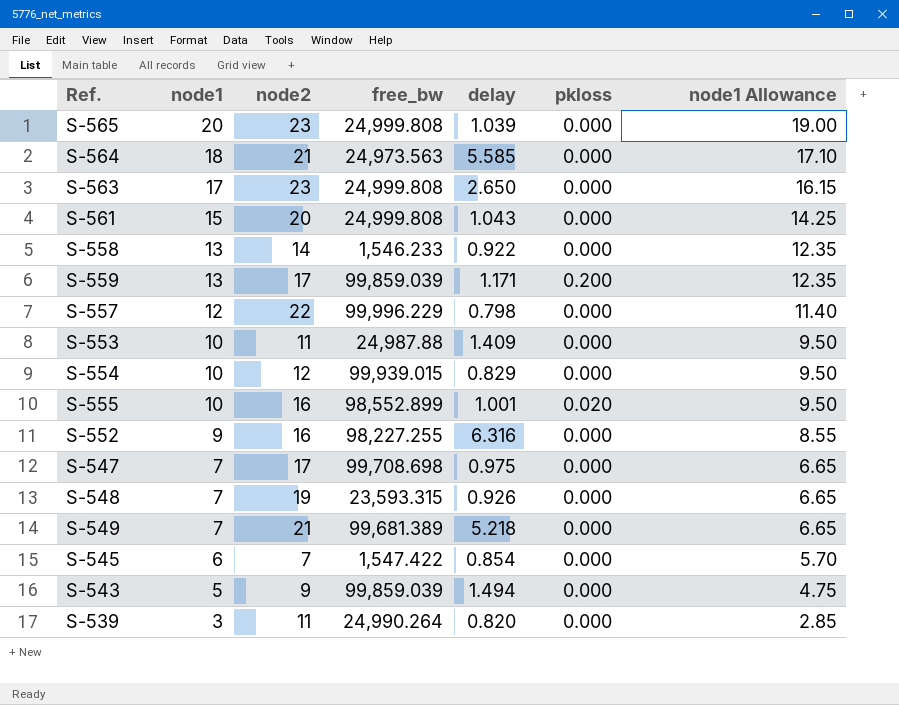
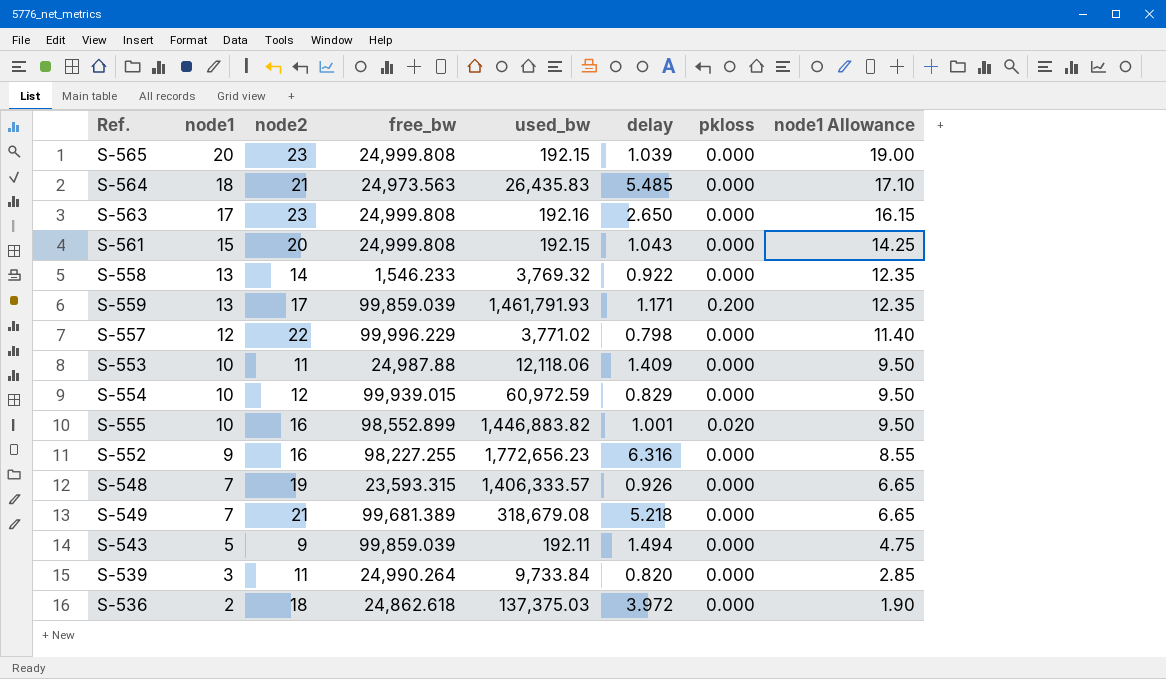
column used_bw | position: none -> 5
row S-547: 7 | 17 | 99,708.698 | 0.975 | 0.000 | 6.65 -> none
row S-545: 6 | 7 | 1,547.422 | 0.854 | 0.000 | 5.70 -> none
S-564 | delay: 5.585 -> 5.485
row S-536: none -> 2 | 18 | 24,862.618 | 137,375.03 | 3.972 | 0.000 | 1.90

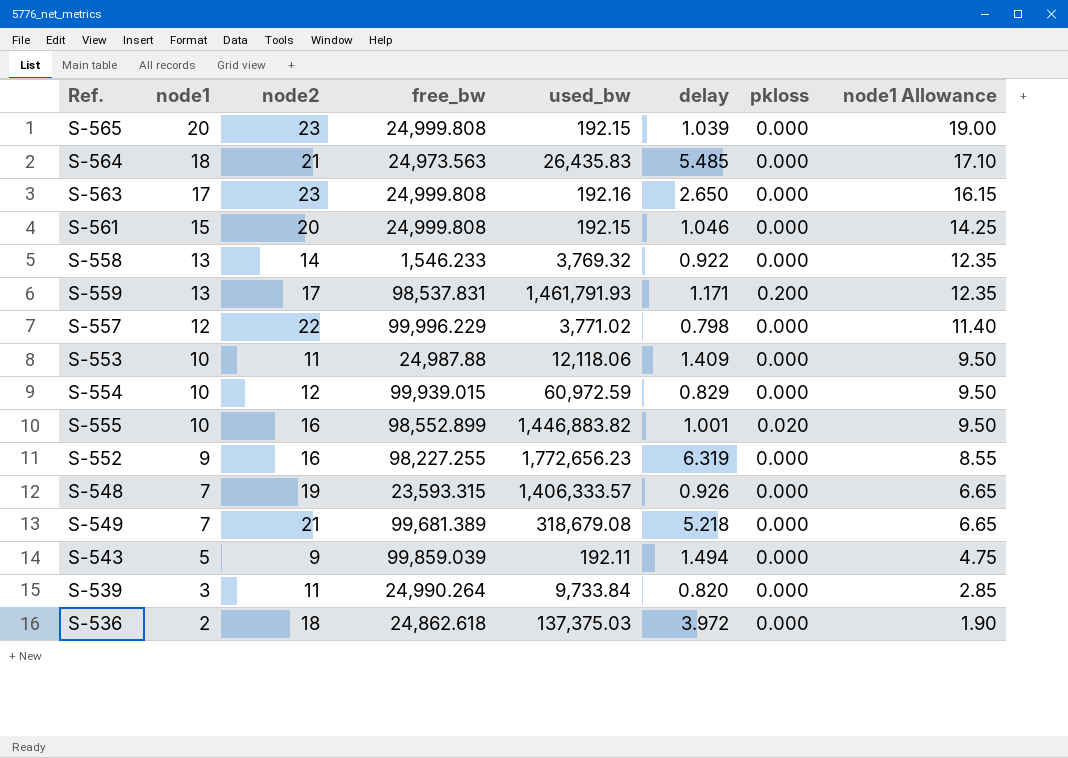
S-561 | delay: 1.043 -> 1.046
S-559 | free_bw: 99,859.039 -> 98,537.831
S-552 | delay: 6.316 -> 6.319

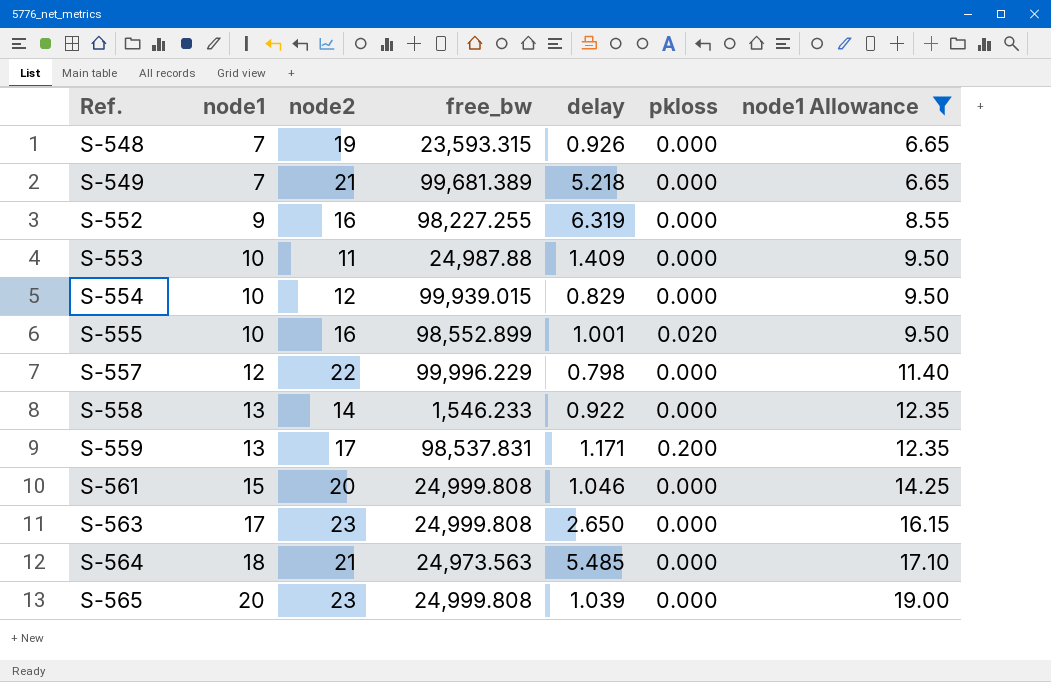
filter: none -> node1 Allowance >= 6.65
row order: node1 descending -> Ref. ascending
column used_bw | position: 5 -> none

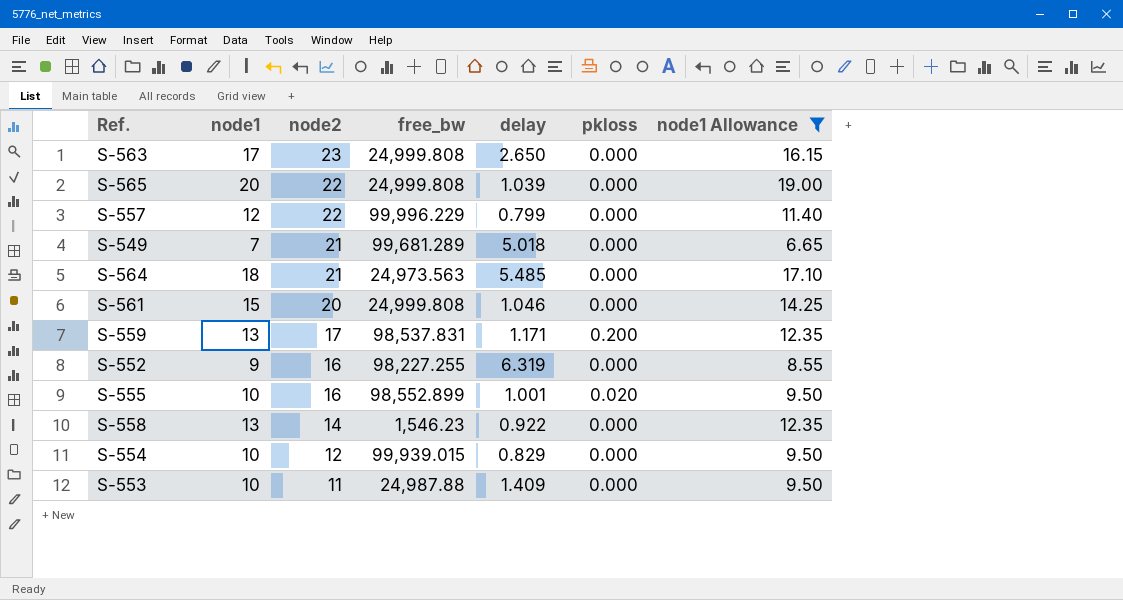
row order: Ref. ascending -> node2 descending
row S-548: 7 | 19 | 23,593.315 | 0.926 | 0.000 | 6.65 -> none
S-565 | node2: 23 -> 22
S-557 | delay: 0.798 -> 0.799
S-549 | free_bw: 99,681.389 -> 99,681.289
S-549 | delay: 5.218 -> 5.018
S-558 | free_bw: 1,546.233 -> 1,546.23

